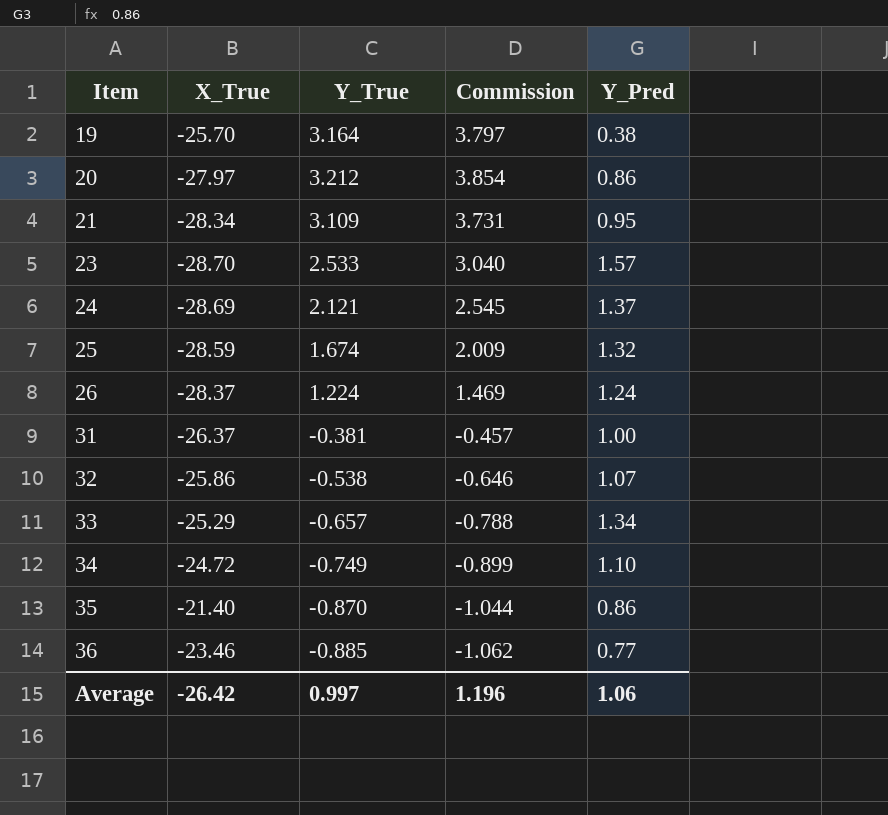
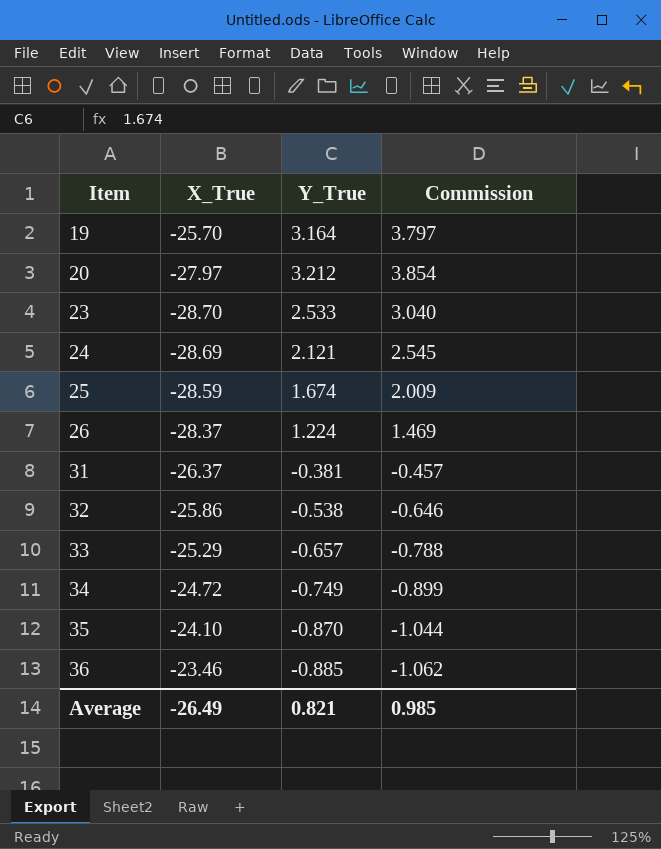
column Y_Pred | position: 5 -> none
row 21: -28.34 | 3.109 | 3.731 | 0.95 -> none
35 | X_True: -21.40 -> -24.10
Average | X_True: -26.42 -> -26.49
Average | Y_True: 0.997 -> 0.821
Average | Commission: 1.196 -> 0.985

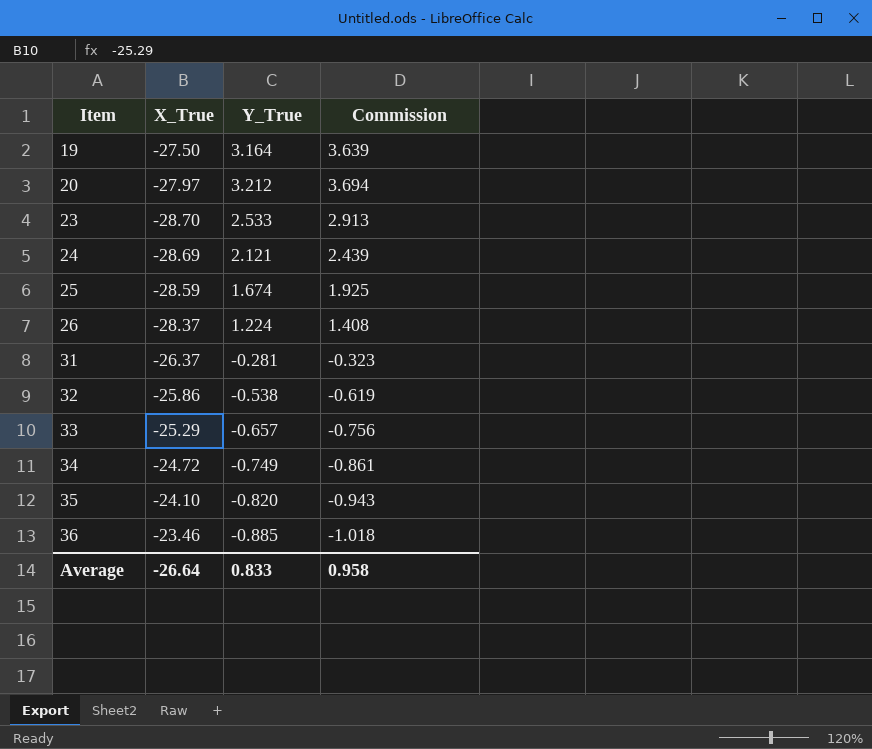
column Commission | formula: [Y_True] * 1.2 -> [Y_True] * 1.15
19 | X_True: -25.70 -> -27.50
31 | Y_True: -0.381 -> -0.281
35 | Y_True: -0.870 -> -0.820
Average | X_True: -26.49 -> -26.64
Average | Y_True: 0.821 -> 0.833
Average | Commission: 0.985 -> 0.958

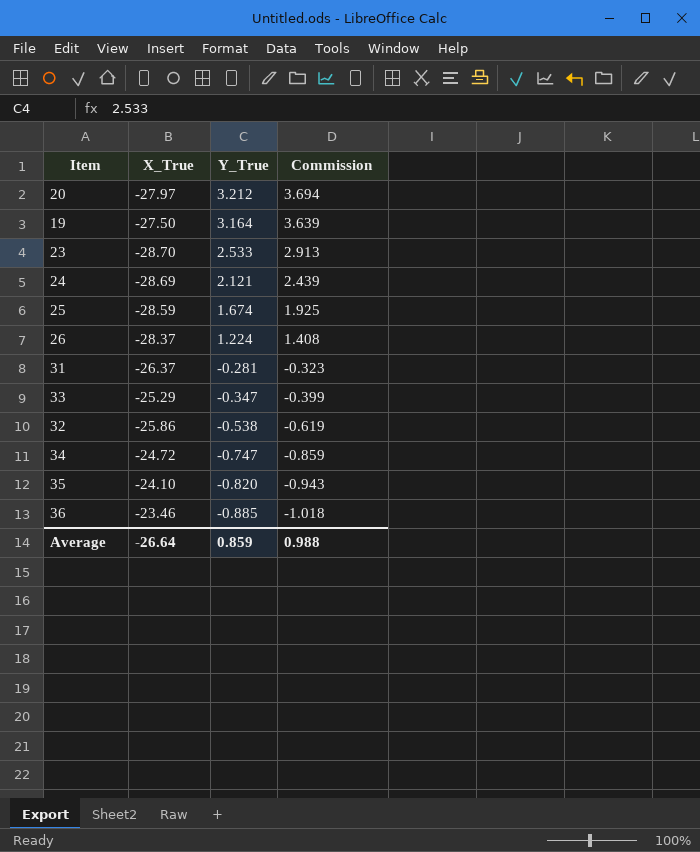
row order: Item ascending -> Y_True descending
33 | Y_True: -0.657 -> -0.347
33 | Commission: -0.756 -> -0.399
34 | Y_True: -0.749 -> -0.747
34 | Commission: -0.861 -> -0.859
Average | Y_True: 0.833 -> 0.859
Average | Commission: 0.958 -> 0.988

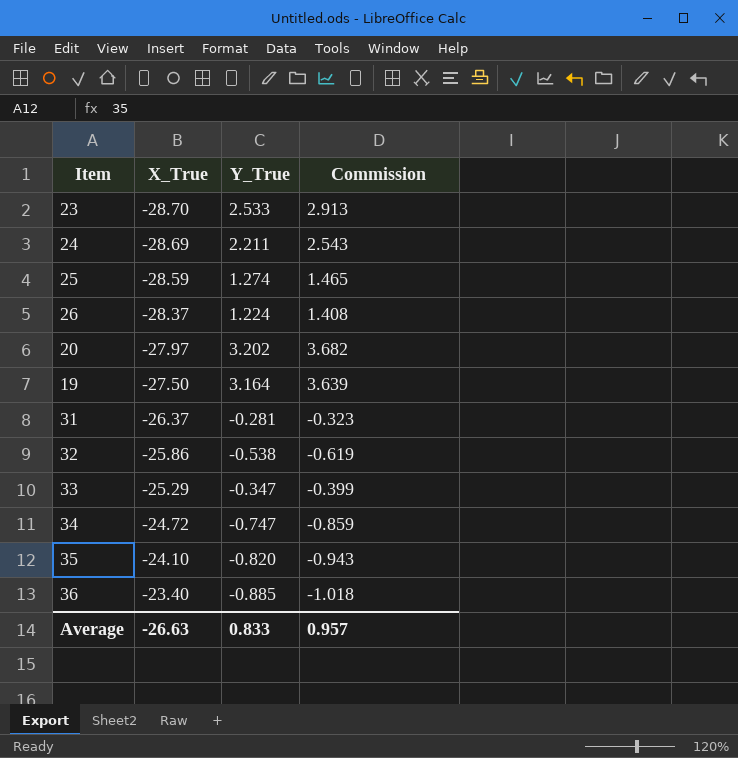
row order: Y_True descending -> X_True ascending
24 | Y_True: 2.121 -> 2.211
24 | Commission: 2.439 -> 2.543
25 | Y_True: 1.674 -> 1.274
25 | Commission: 1.925 -> 1.465
20 | Y_True: 3.212 -> 3.202
20 | Commission: 3.694 -> 3.682
36 | X_True: -23.46 -> -23.40
Average | X_True: -26.64 -> -26.63
Average | Y_True: 0.859 -> 0.833
Average | Commission: 0.988 -> 0.957

